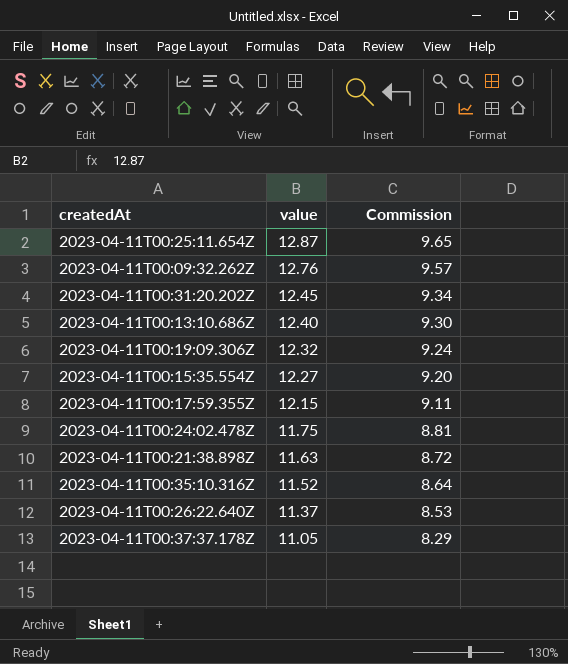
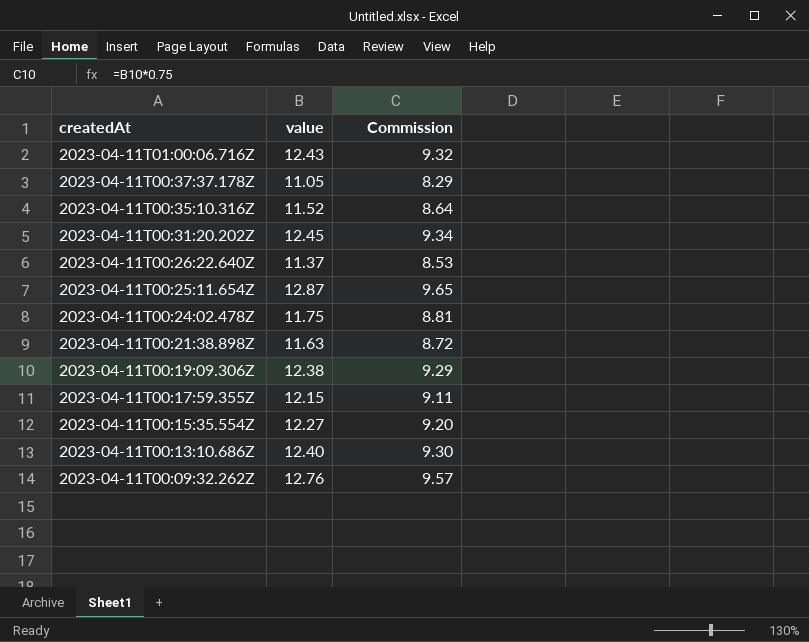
row order: value descending -> createdAt descending
row 2023-04-11T01:00:06.716Z: none -> 12.43 | 9.32
2023-04-11T00:19:09.306Z | value: 12.32 -> 12.38
2023-04-11T00:19:09.306Z | Commission: 9.24 -> 9.29

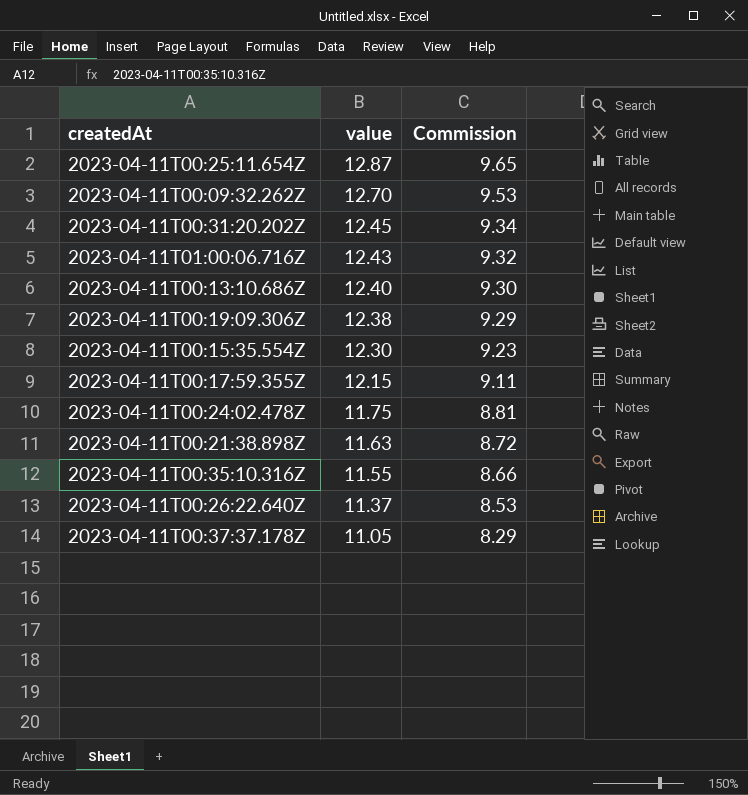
row order: createdAt descending -> value descending
2023-04-11T00:09:32.262Z | value: 12.76 -> 12.70
2023-04-11T00:09:32.262Z | Commission: 9.57 -> 9.53
2023-04-11T00:15:35.554Z | value: 12.27 -> 12.30
2023-04-11T00:15:35.554Z | Commission: 9.20 -> 9.23
2023-04-11T00:35:10.316Z | value: 11.52 -> 11.55
2023-04-11T00:35:10.316Z | Commission: 8.64 -> 8.66

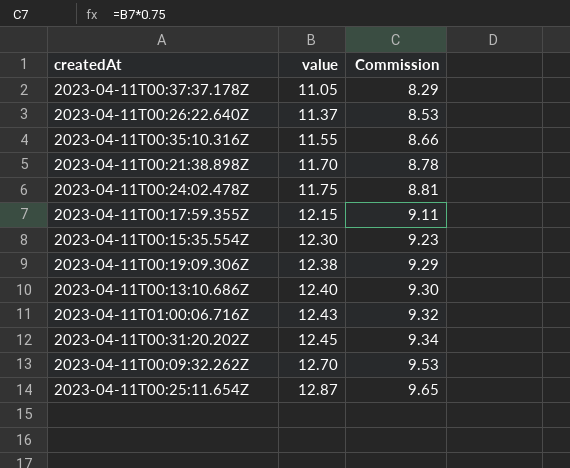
row order: value descending -> value ascending
2023-04-11T00:21:38.898Z | value: 11.63 -> 11.70
2023-04-11T00:21:38.898Z | Commission: 8.72 -> 8.78

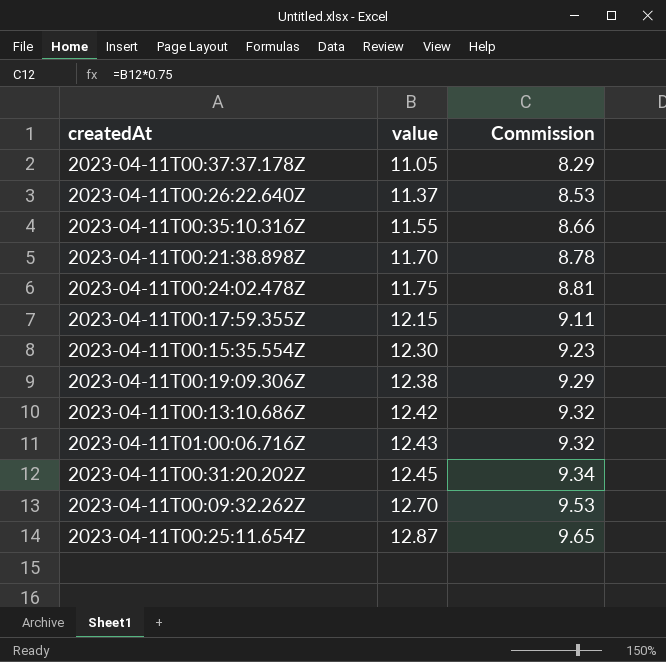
2023-04-11T00:13:10.686Z | value: 12.40 -> 12.42
2023-04-11T00:13:10.686Z | Commission: 9.30 -> 9.32

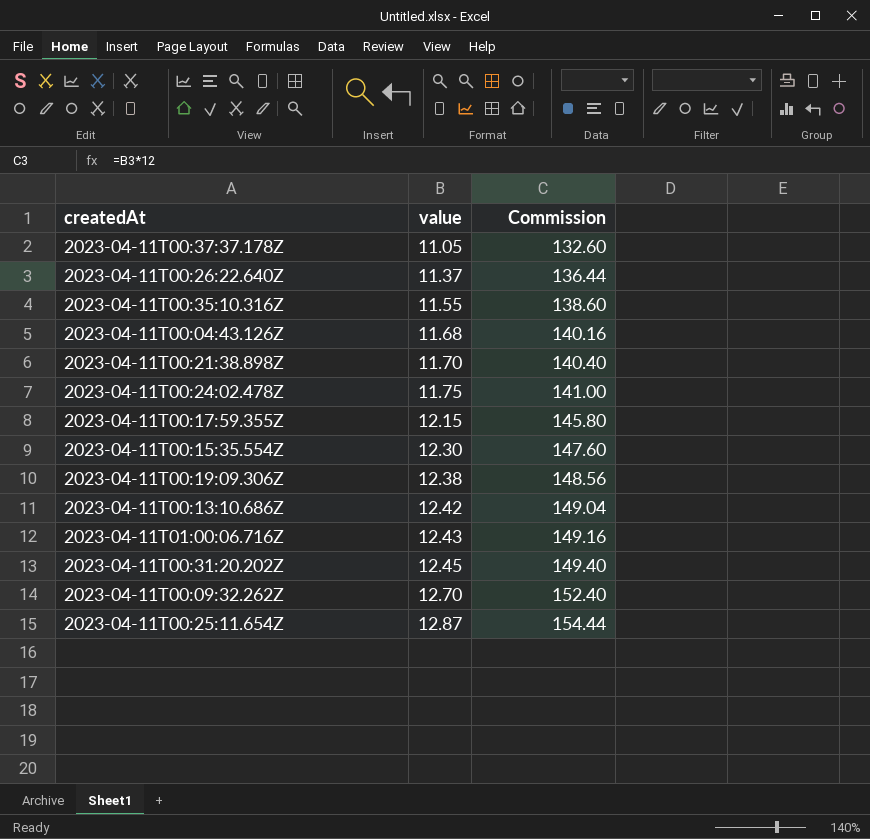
column Commission | formula: [value] * 0.75 -> [value] * 12
row 2023-04-11T00:04:43.126Z: none -> 11.68 | 140.16

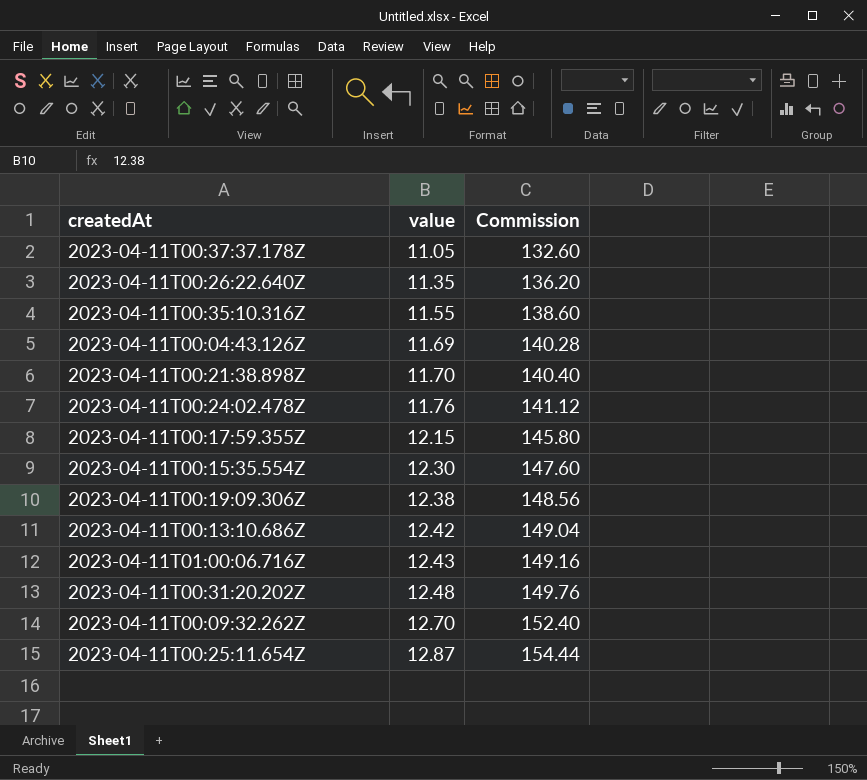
2023-04-11T00:26:22.640Z | value: 11.37 -> 11.35
2023-04-11T00:26:22.640Z | Commission: 136.44 -> 136.20
2023-04-11T00:04:43.126Z | value: 11.68 -> 11.69
2023-04-11T00:04:43.126Z | Commission: 140.16 -> 140.28
2023-04-11T00:24:02.478Z | value: 11.75 -> 11.76
2023-04-11T00:24:02.478Z | Commission: 141.00 -> 141.12
2023-04-11T00:31:20.202Z | value: 12.45 -> 12.48
2023-04-11T00:31:20.202Z | Commission: 149.40 -> 149.76

